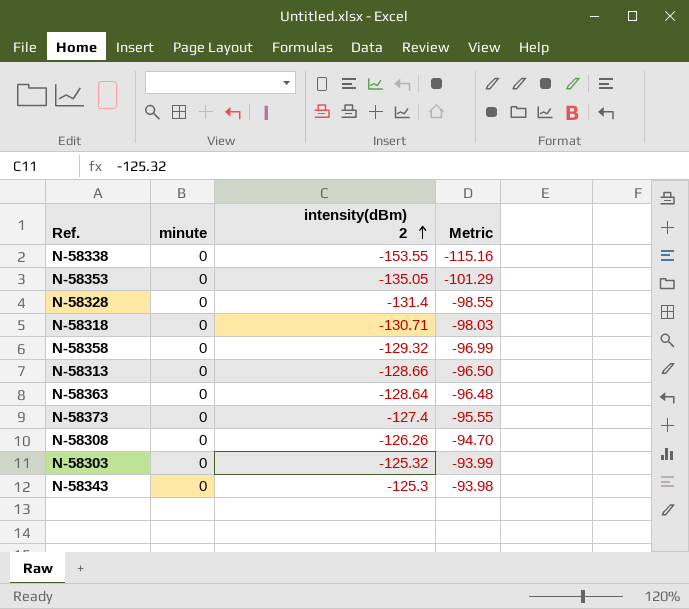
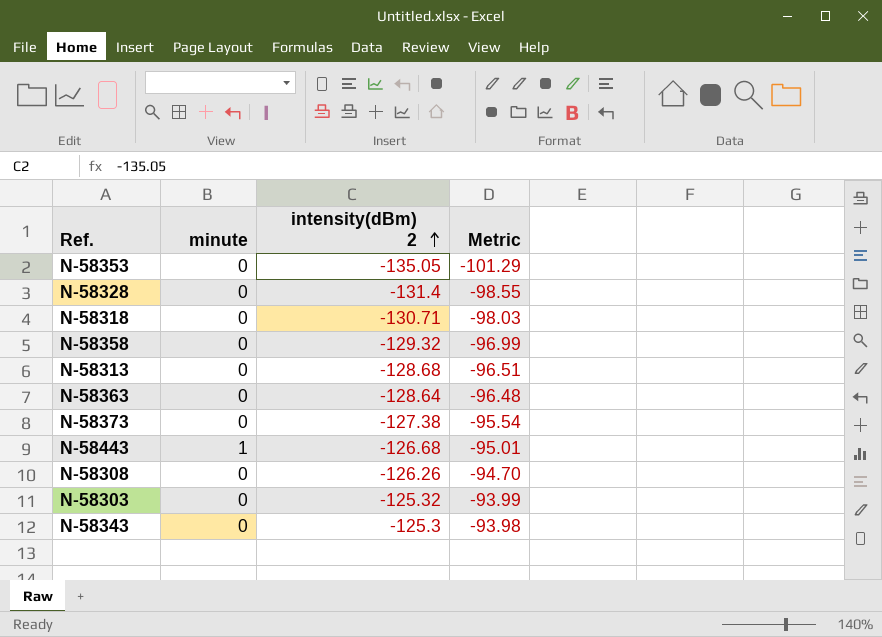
row N-58338: 0 | -153.55 | -115.16 -> none
N-58313 | intensity(dBm) 2: -128.66 -> -128.68
N-58313 | Metric: -96.50 -> -96.51
N-58373 | intensity(dBm) 2: -127.4 -> -127.38
N-58373 | Metric: -95.55 -> -95.54
row N-58443: none -> 1 | -126.68 | -95.01

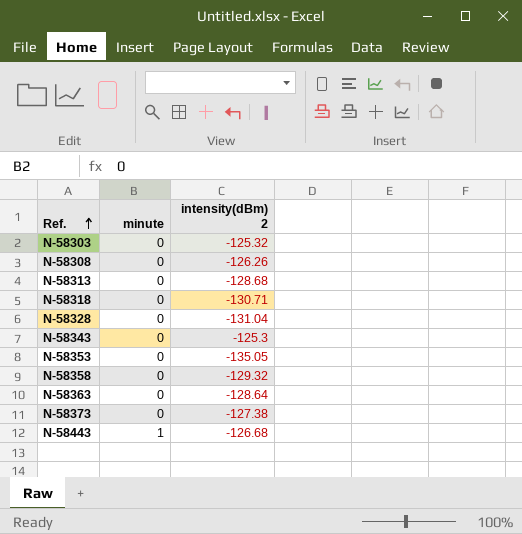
row order: intensity(dBm) 2 ascending -> Ref. ascending
column Metric | formula: [intensity(dBm) 2] * 0.75 -> none
N-58328 | intensity(dBm) 2: -131.4 -> -131.04

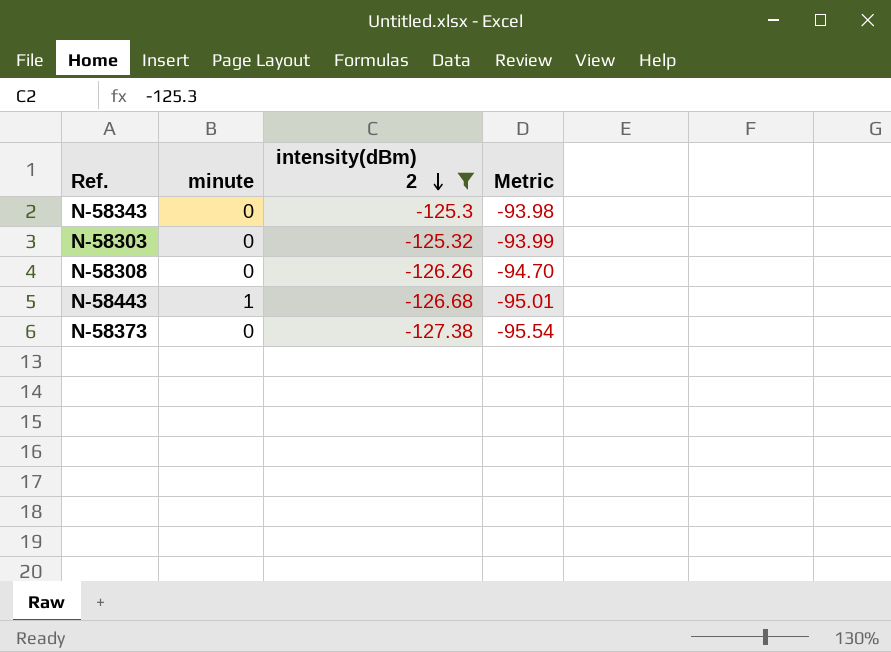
filter: none -> intensity(dBm) 2 >= -127.38
row order: Ref. ascending -> intensity(dBm) 2 descending
column Metric | formula: none -> [intensity(dBm) 2] * 0.75

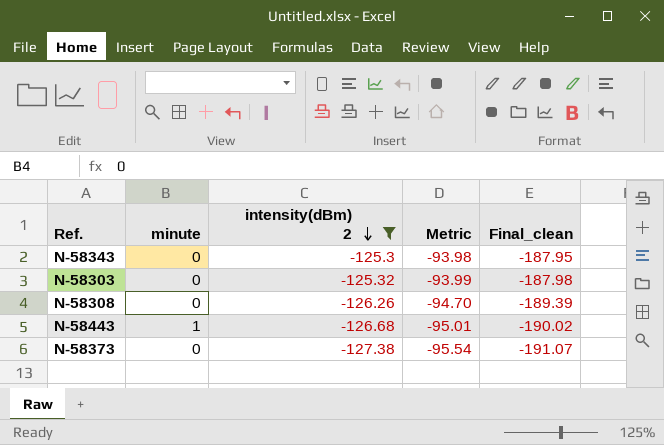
column Final_clean | formula: none -> [intensity(dBm) 2] * 1.5

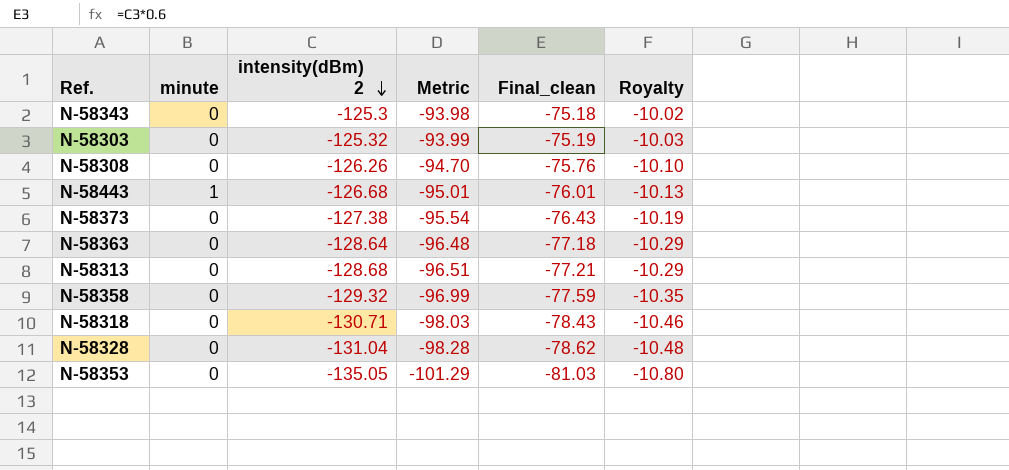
filter: intensity(dBm) 2 >= -127.38 -> none
column Final_clean | formula: [intensity(dBm) 2] * 1.5 -> [intensity(dBm) 2] * 0.6
column Royalty | formula: none -> [intensity(dBm) 2] * 0.08

